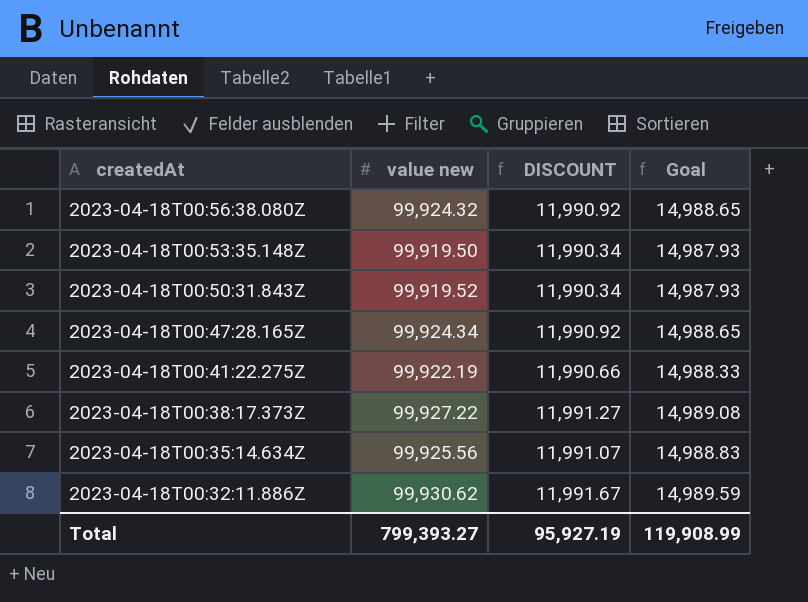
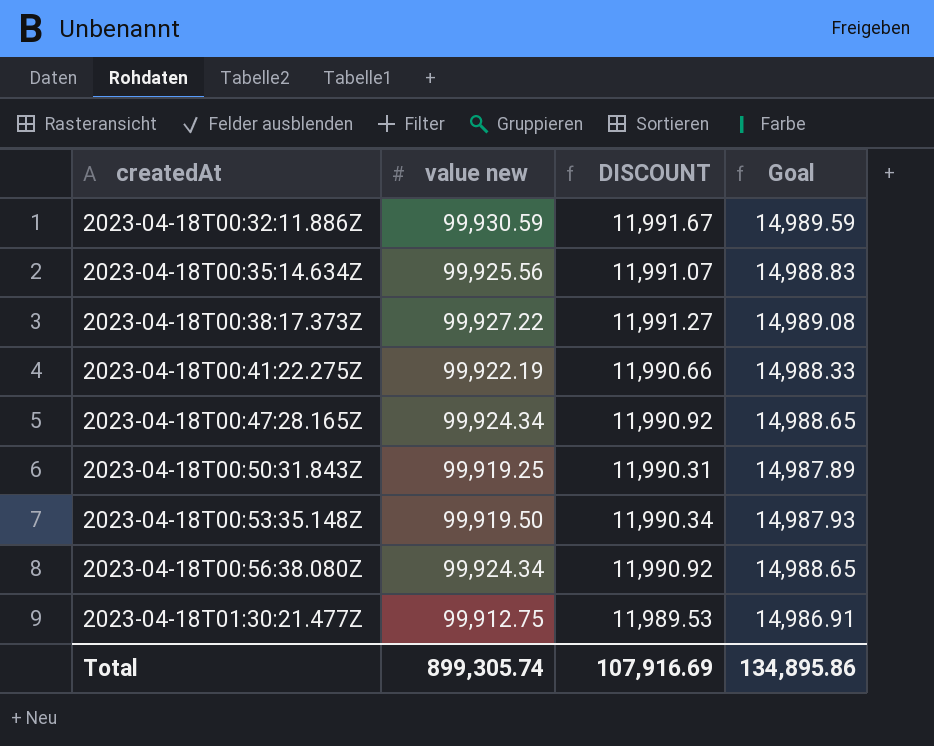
row order: createdAt descending -> createdAt ascending
2023-04-18T00:32:11.886Z | value new: 99,930.62 -> 99,930.59
2023-04-18T00:50:31.843Z | value new: 99,919.52 -> 99,919.25
2023-04-18T00:50:31.843Z | DISCOUNT: 11,990.34 -> 11,990.31
2023-04-18T00:50:31.843Z | Goal: 14,987.93 -> 14,987.89
2023-04-18T00:56:38.080Z | value new: 99,924.32 -> 99,924.34
row 2023-04-18T01:30:21.477Z: none -> 99,912.75 | 11,989.53 | 14,986.91
Total | value new: 799,393.27 -> 899,305.74
Total | DISCOUNT: 95,927.19 -> 107,916.69
Total | Goal: 119,908.99 -> 134,895.86

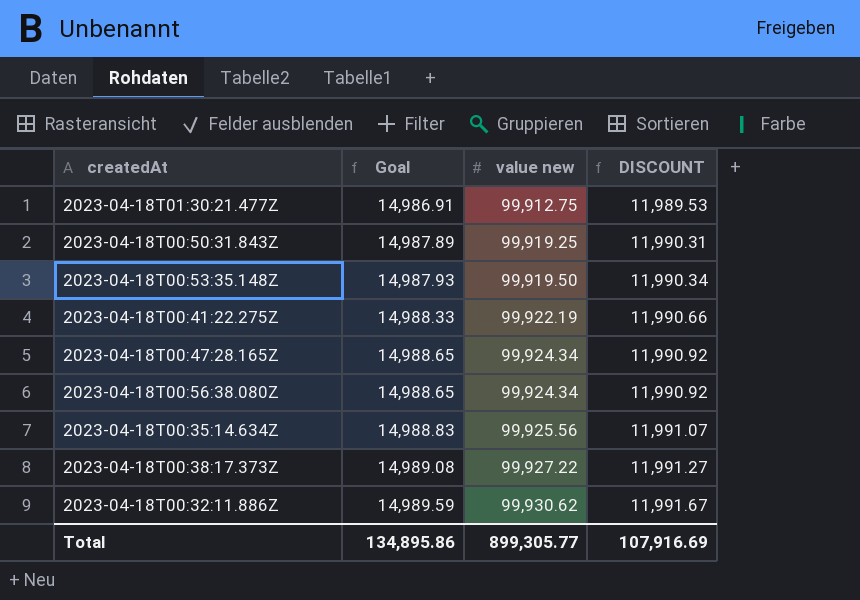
row order: createdAt ascending -> Goal ascending
column Goal | position: 4 -> 2
2023-04-18T00:32:11.886Z | value new: 99,930.59 -> 99,930.62
Total | value new: 899,305.74 -> 899,305.77

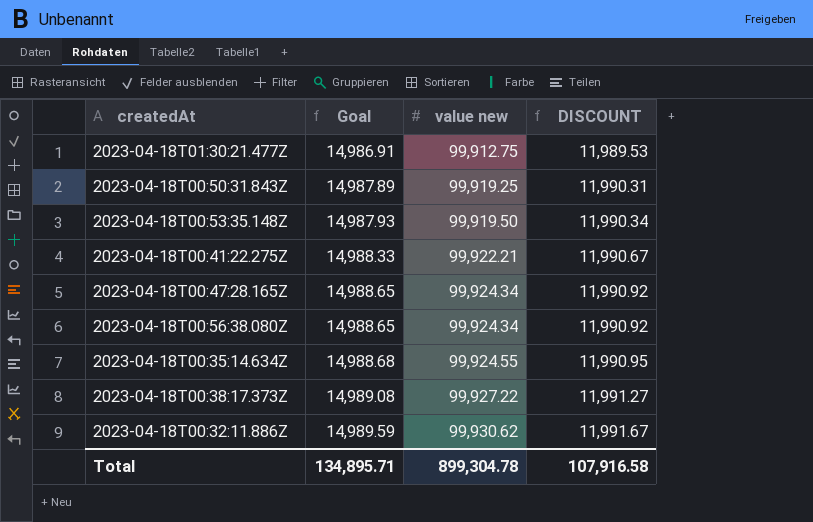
2023-04-18T00:41:22.275Z | value new: 99,922.19 -> 99,922.21
2023-04-18T00:41:22.275Z | DISCOUNT: 11,990.66 -> 11,990.67
2023-04-18T00:35:14.634Z | Goal: 14,988.83 -> 14,988.68
2023-04-18T00:35:14.634Z | value new: 99,925.56 -> 99,924.55
2023-04-18T00:35:14.634Z | DISCOUNT: 11,991.07 -> 11,990.95
Total | Goal: 134,895.86 -> 134,895.71
Total | value new: 899,305.77 -> 899,304.78
Total | DISCOUNT: 107,916.69 -> 107,916.58

